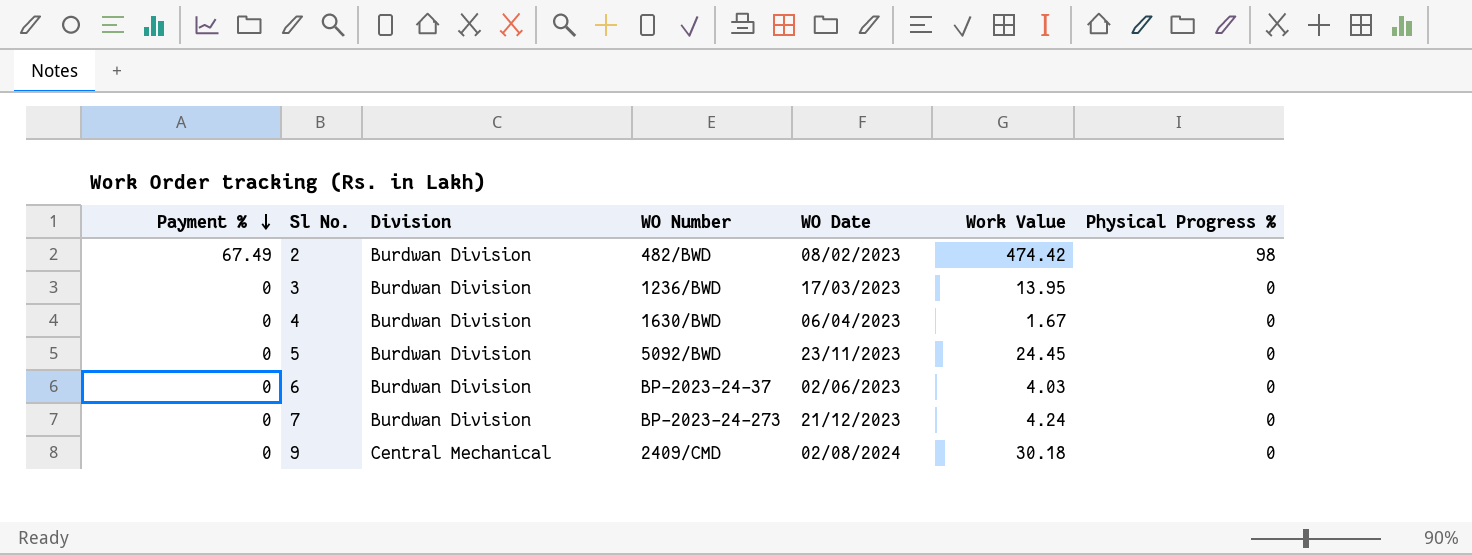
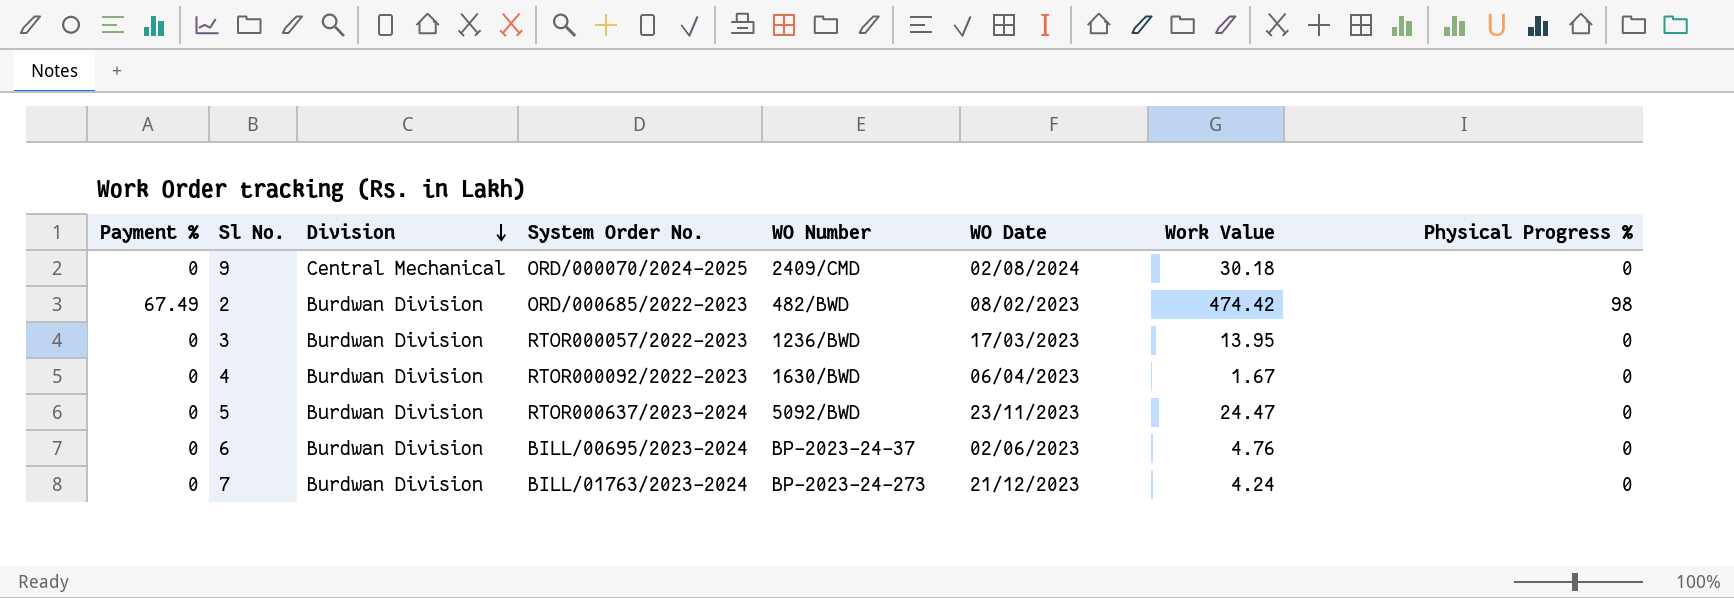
row order: Payment % descending -> Division descending
column System Order No. | position: none -> 4
5 | Work Value: 24.45 -> 24.47
6 | Work Value: 4.03 -> 4.76

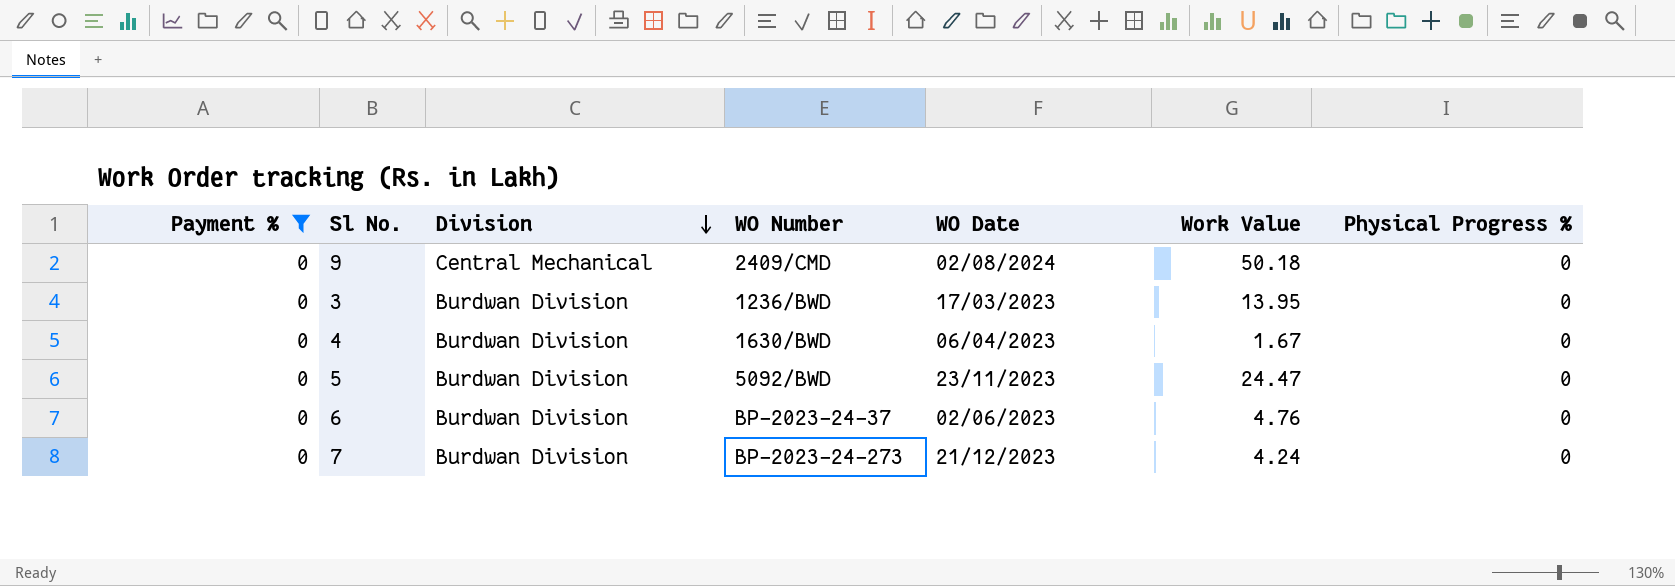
filter: none -> Payment % = 0
column System Order No. | position: 4 -> none
9 | Work Value: 30.18 -> 50.18

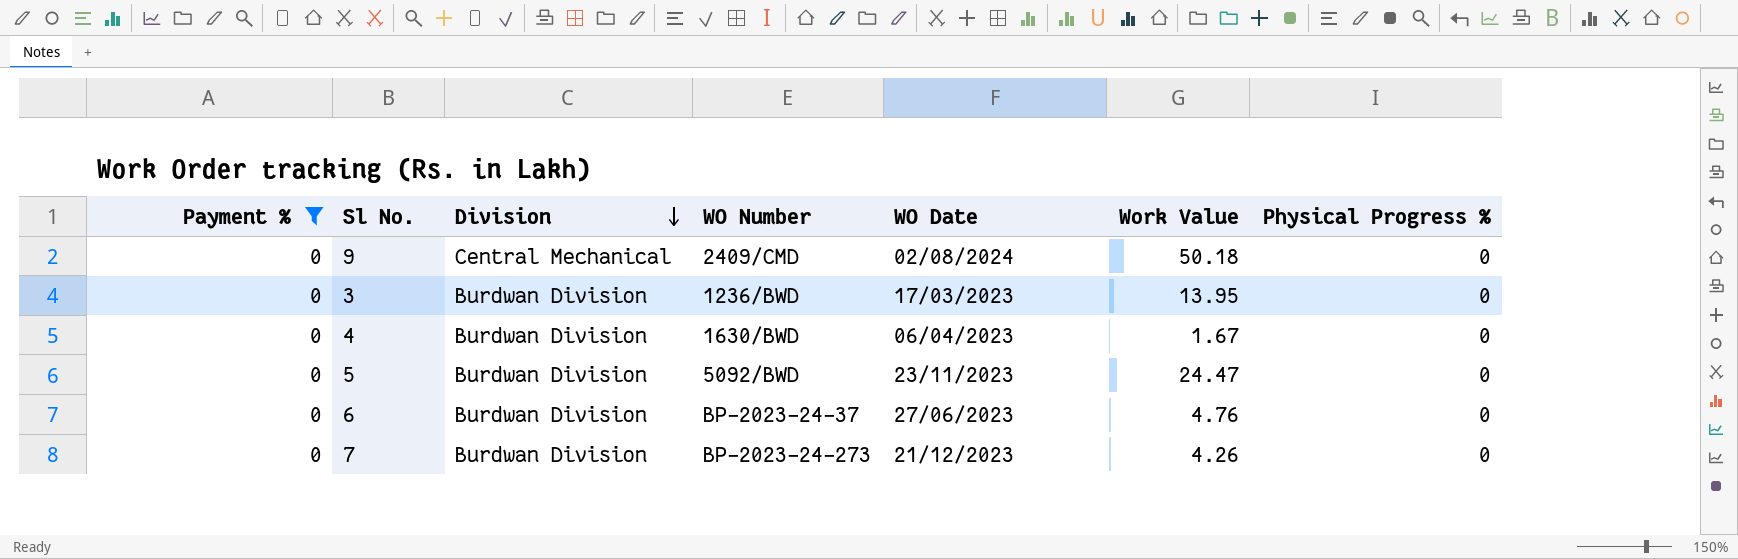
6 | WO Date: 02/06/2023 -> 27/06/2023
7 | Work Value: 4.24 -> 4.26

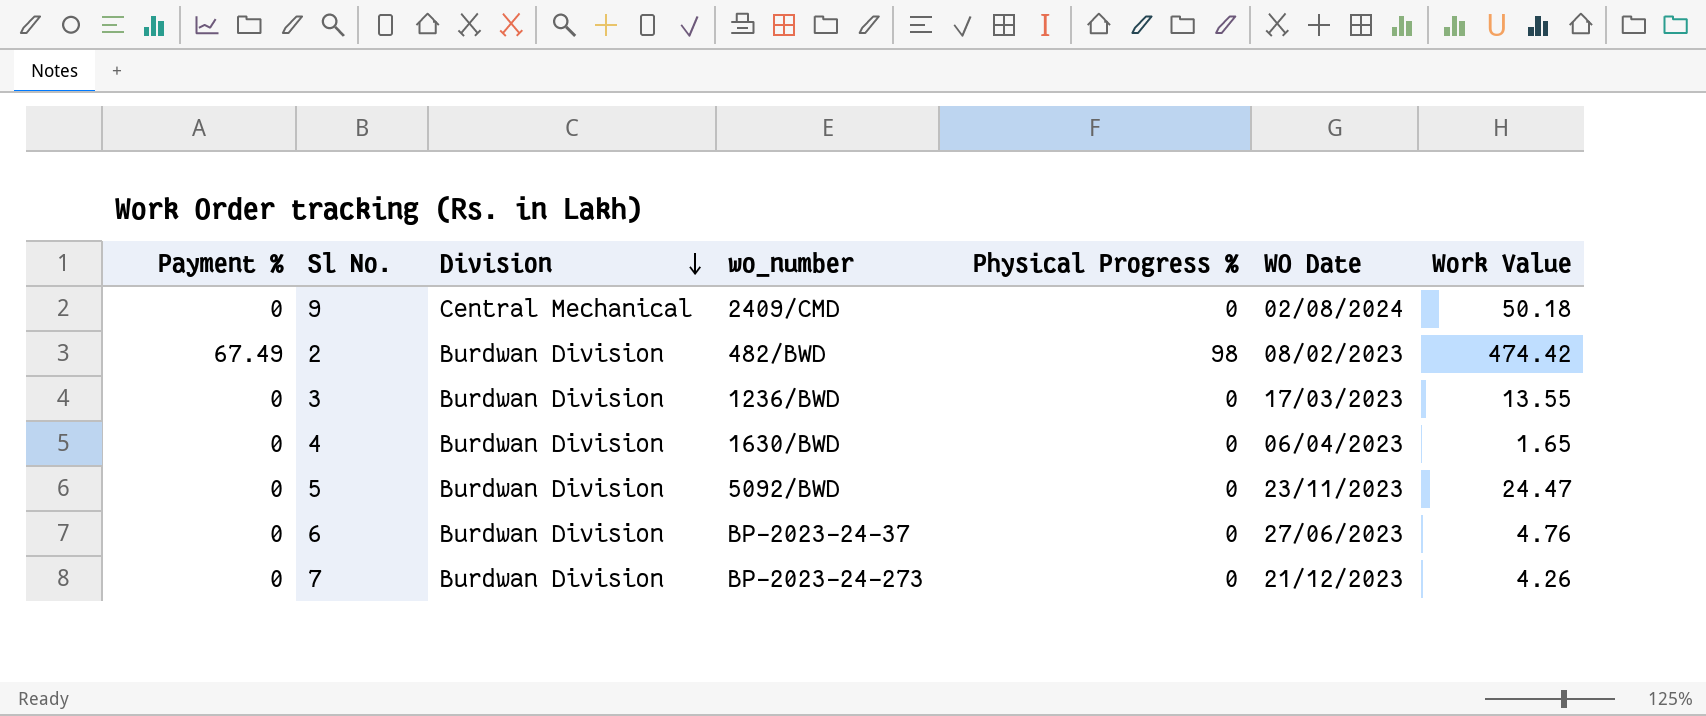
filter: Payment % = 0 -> none
column name: WO Number -> wo_number
column Physical Progress % | position: 7 -> 5
3 | Work Value: 13.95 -> 13.55
4 | Work Value: 1.67 -> 1.65

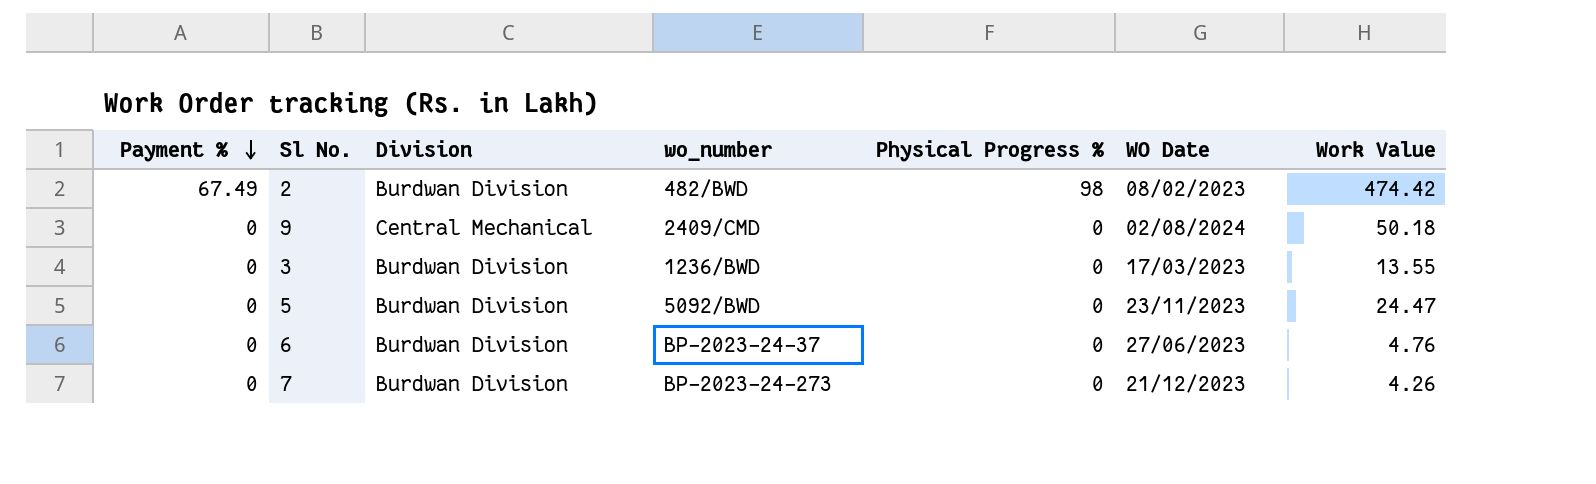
row order: Division descending -> Payment % descending
row 4: 0 | Burdwan Division | 1630/BWD | 0 | 06/04/2023 | 1.65 -> none

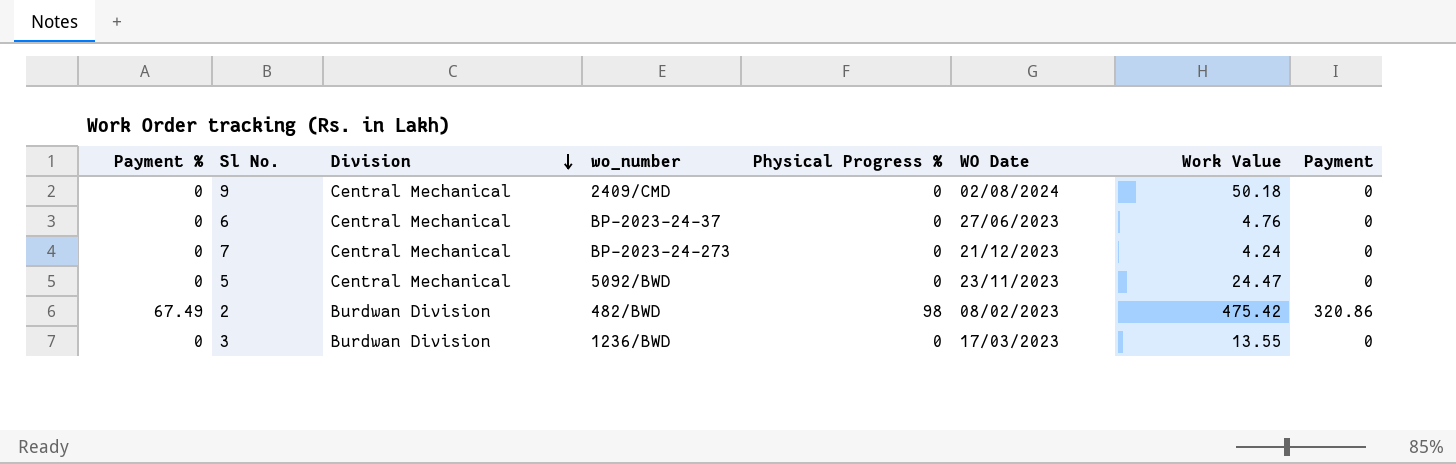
row order: Payment % descending -> Division descending
column Payment | position: none -> 8
6 | Division: Burdwan Division -> Central Mechanical
7 | Division: Burdwan Division -> Central Mechanical
7 | Work Value: 4.26 -> 4.24
5 | Division: Burdwan Division -> Central Mechanical
2 | Work Value: 474.42 -> 475.42

